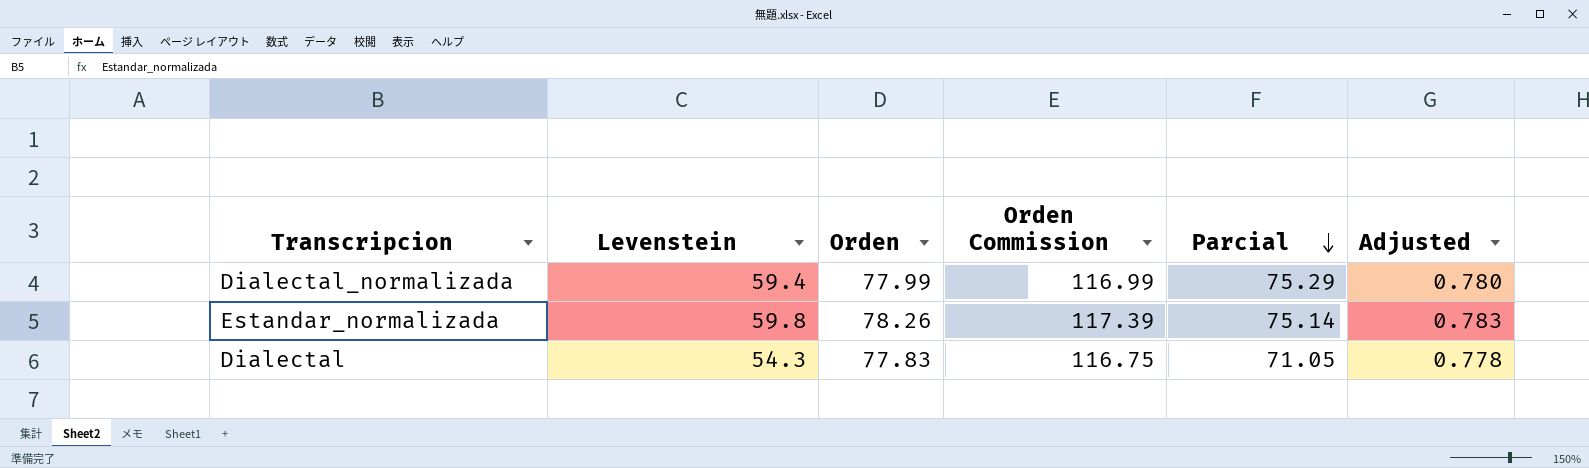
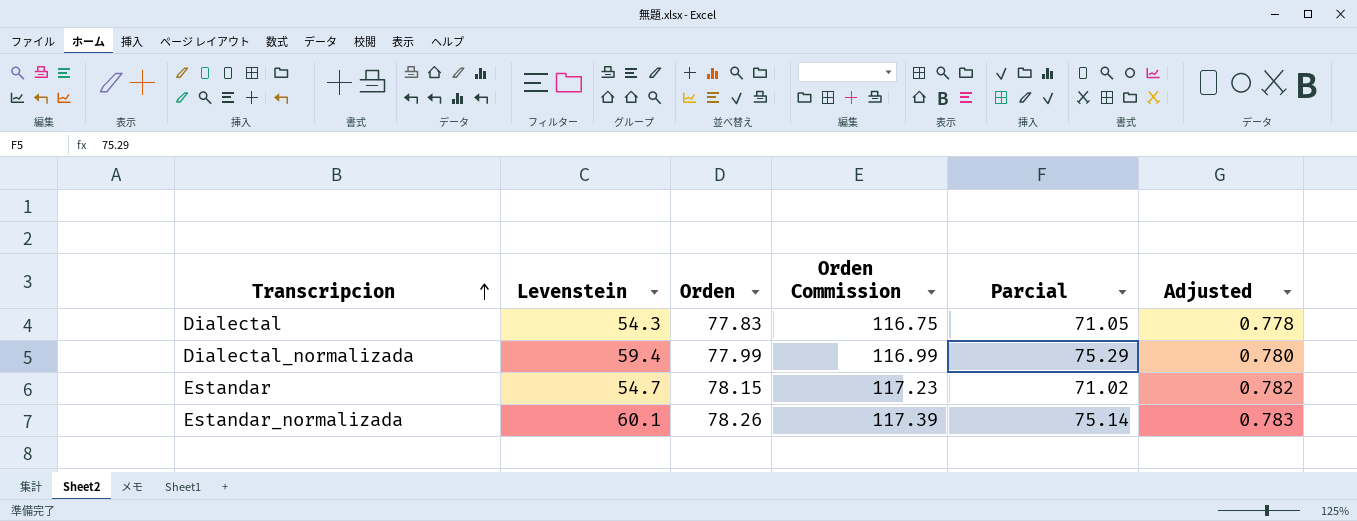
row order: Parcial descending -> Transcripcion ascending
row Estandar: none -> 54.7 | 78.15 | 117.23 | 71.02 | 0.782
Estandar_normalizada | Levenstein: 59.8 -> 60.1

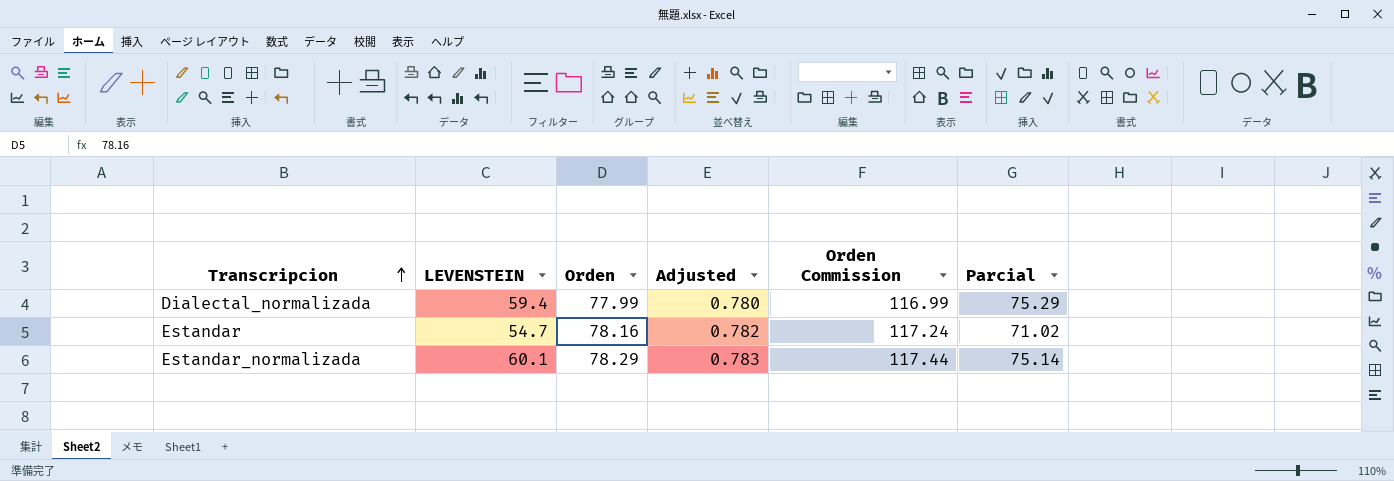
column name: Levenstein -> LEVENSTEIN
column Adjusted | position: 6 -> 4
row Dialectal: 54.3 | 77.83 | 116.75 | 71.05 | 0.778 -> none
Estandar | Orden: 78.15 -> 78.16
Estandar | Orden Commission: 117.23 -> 117.24
Estandar_normalizada | Orden: 78.26 -> 78.29
Estandar_normalizada | Orden Commission: 117.39 -> 117.44

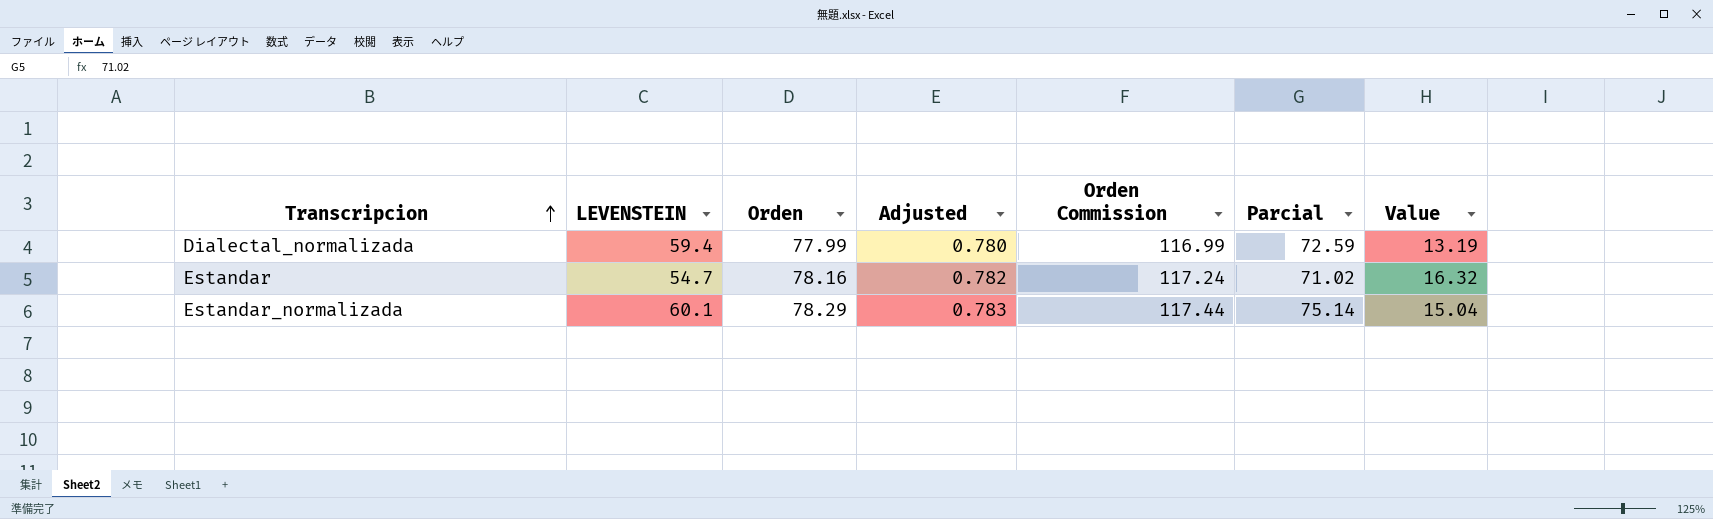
column Value | formula: none -> [Parcial] - [LEVENSTEIN]
Dialectal_normalizada | Parcial: 75.29 -> 72.59

